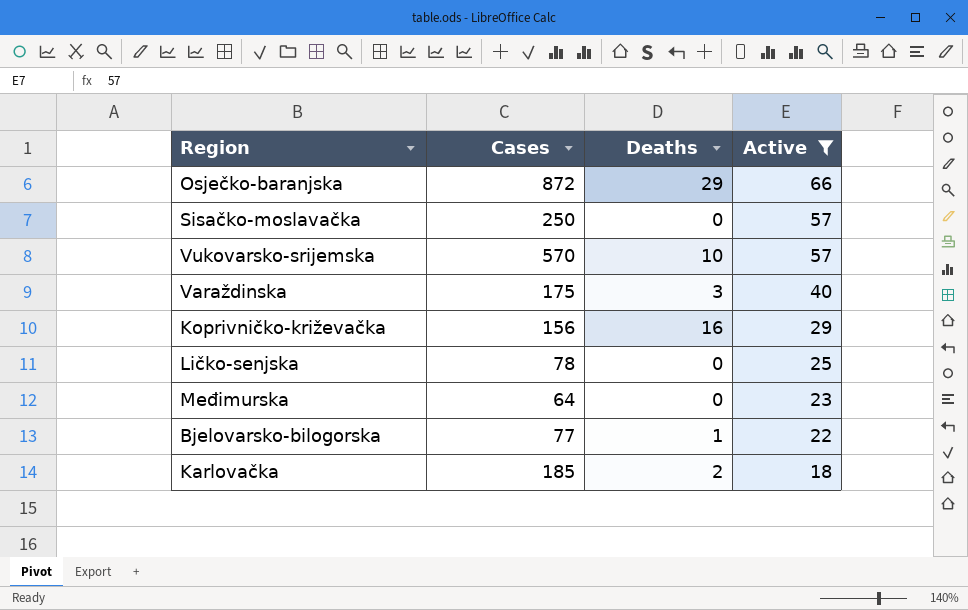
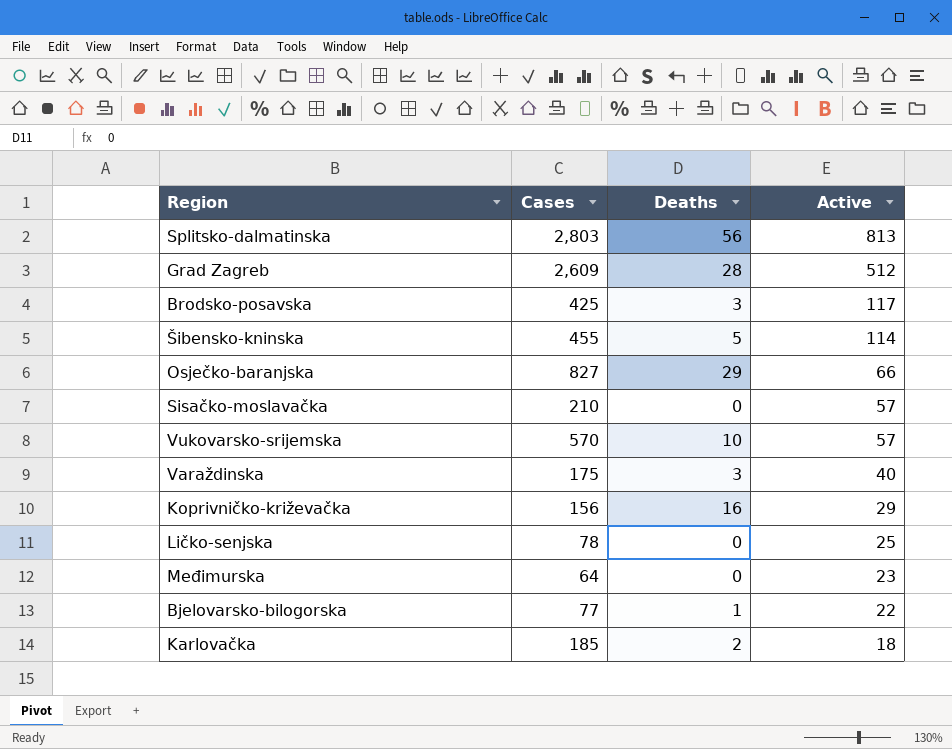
filter: Active <= 66 -> none
Osječko-baranjska | Cases: 872 -> 827
Sisačko-moslavačka | Cases: 250 -> 210

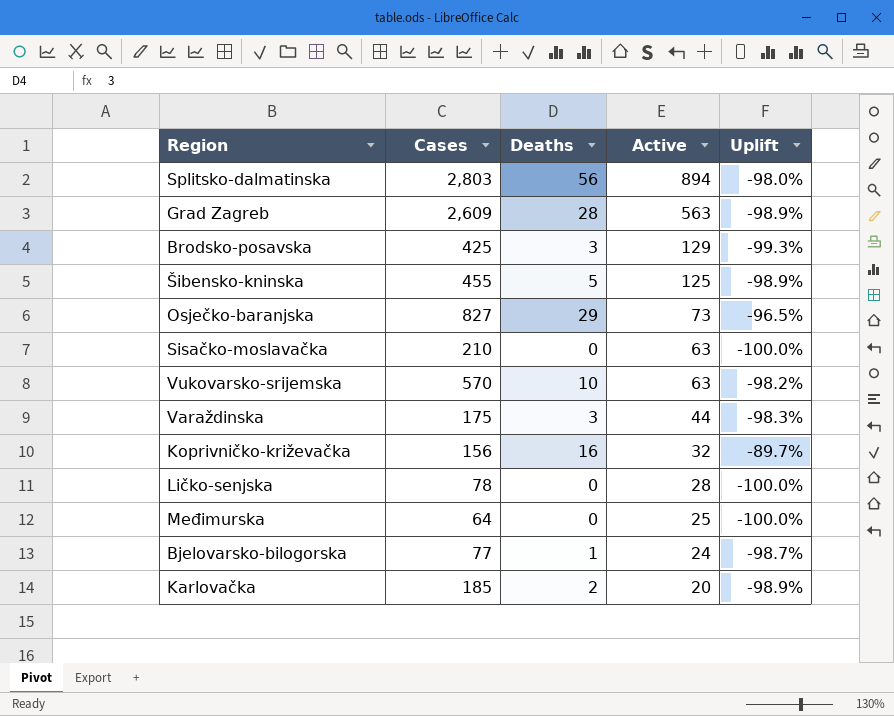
column Uplift | formula: none -> ([Deaths] - [Cases]) / [Cases]
Splitsko-dalmatinska | Active: 813 -> 894
Grad Zagreb | Active: 512 -> 563
Brodsko-posavska | Active: 117 -> 129
Šibensko-kninska | Active: 114 -> 125
Osječko-baranjska | Active: 66 -> 73
Sisačko-moslavačka | Active: 57 -> 63
Vukovarsko-srijemska | Active: 57 -> 63
Varaždinska | Active: 40 -> 44
Koprivničko-križevačka | Active: 29 -> 32
Ličko-senjska | Active: 25 -> 28
Međimurska | Active: 23 -> 25
Bjelovarsko-bilogorska | Active: 22 -> 24
Karlovačka | Active: 18 -> 20

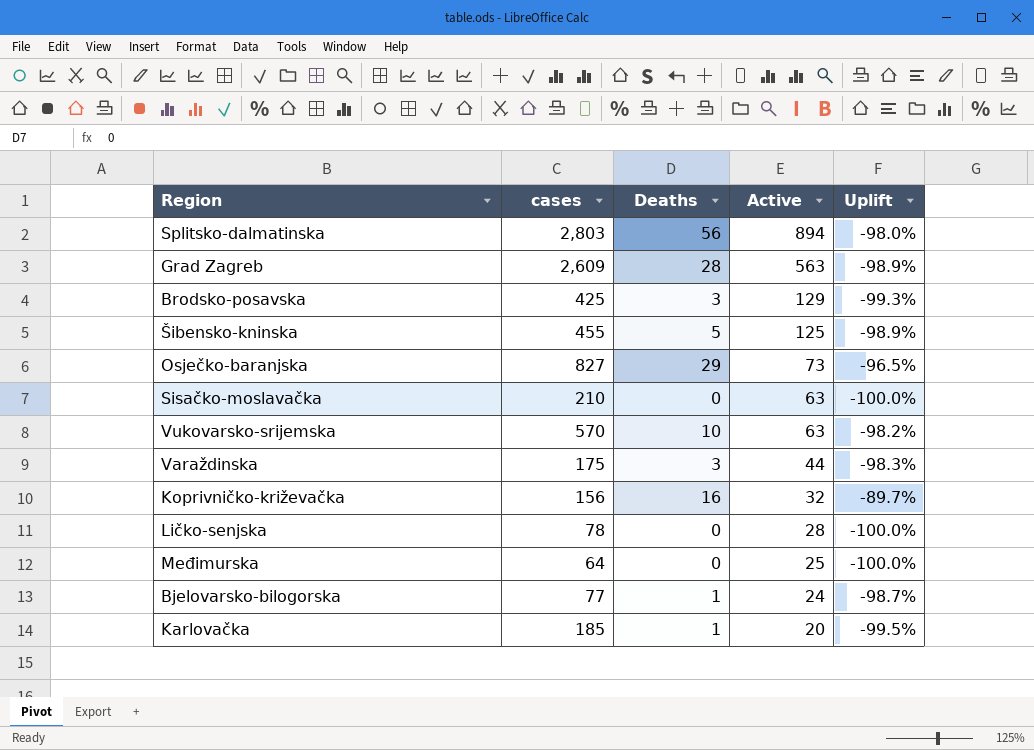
column name: Cases -> cases
Karlovačka | Deaths: 2 -> 1
Karlovačka | Uplift: -98.9% -> -99.5%

